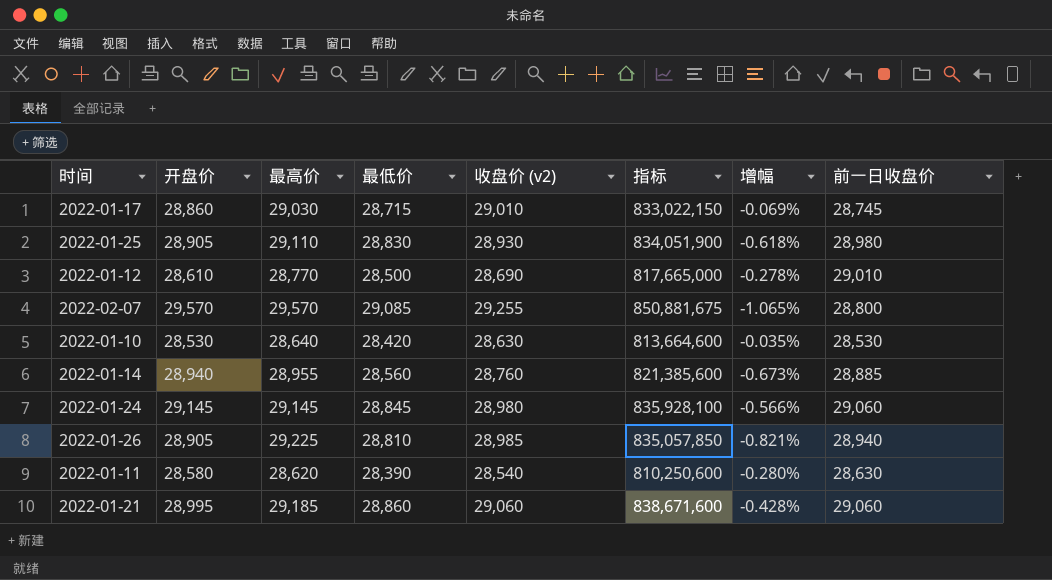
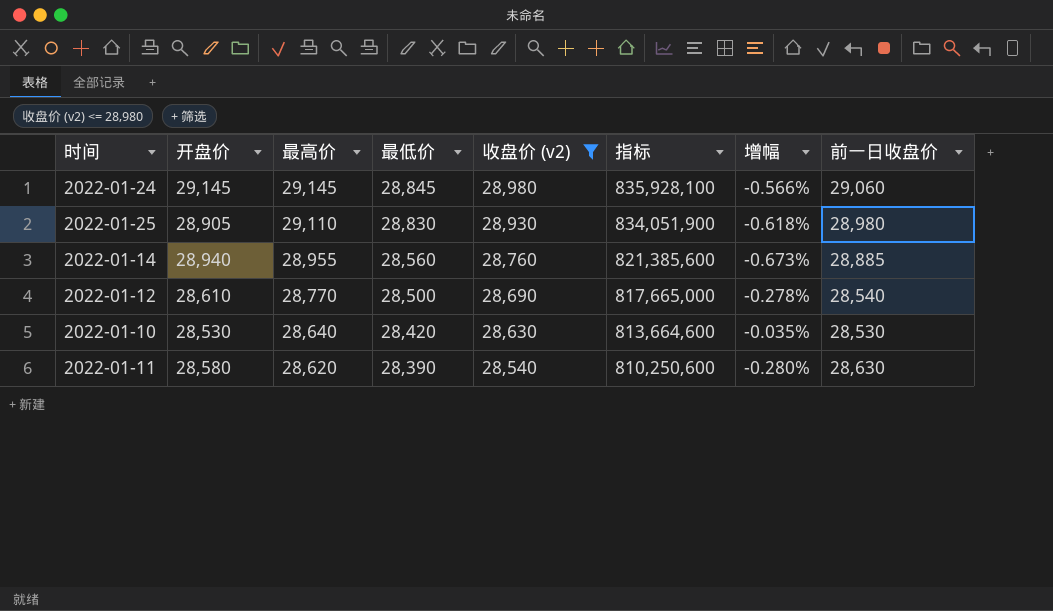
filter: none -> 收盘价 (v2) <= 28,980
row order: none -> 最高价 descending
2022-01-12 | 前一日收盘价: 29,010 -> 28,540

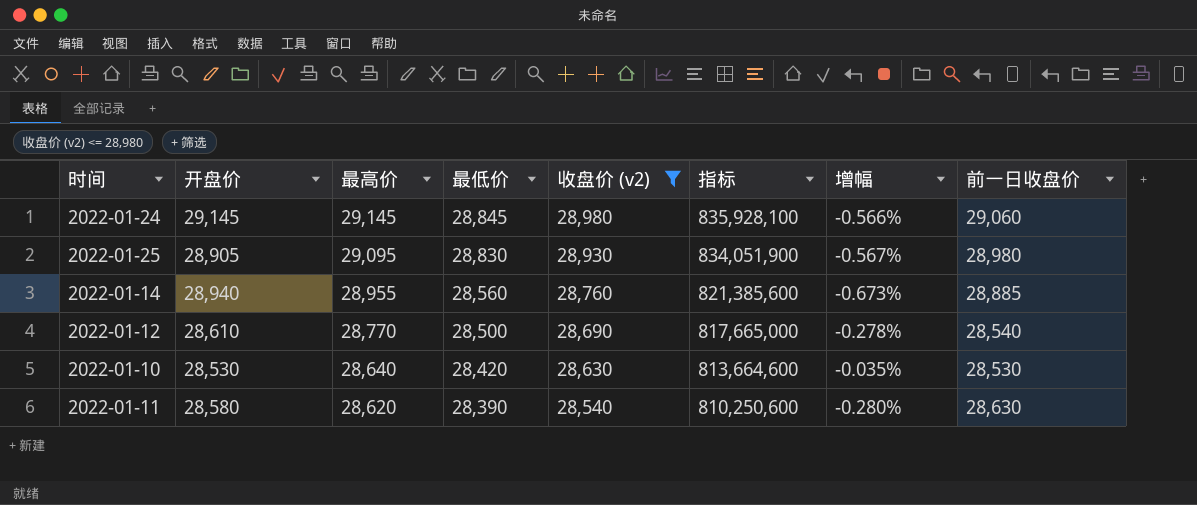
2022-01-25 | 最高价: 29,110 -> 29,095
2022-01-25 | 增幅: -0.618% -> -0.567%

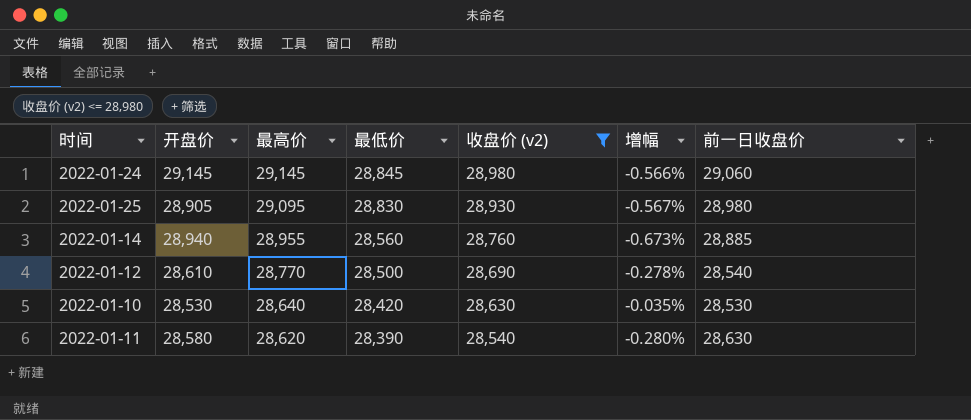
column 指标 | formula: [最低价] * [收盘价 (v2)] -> none

